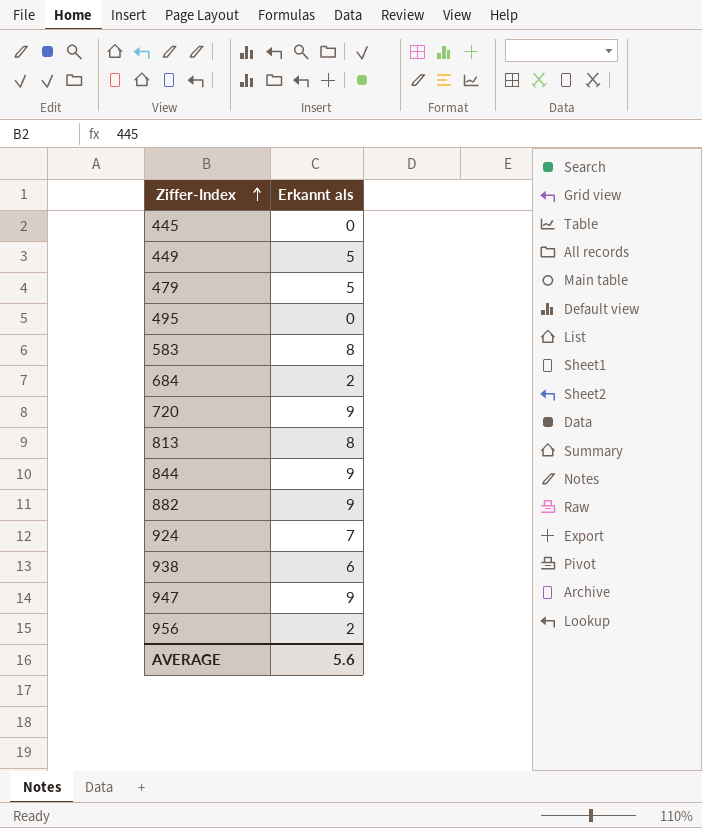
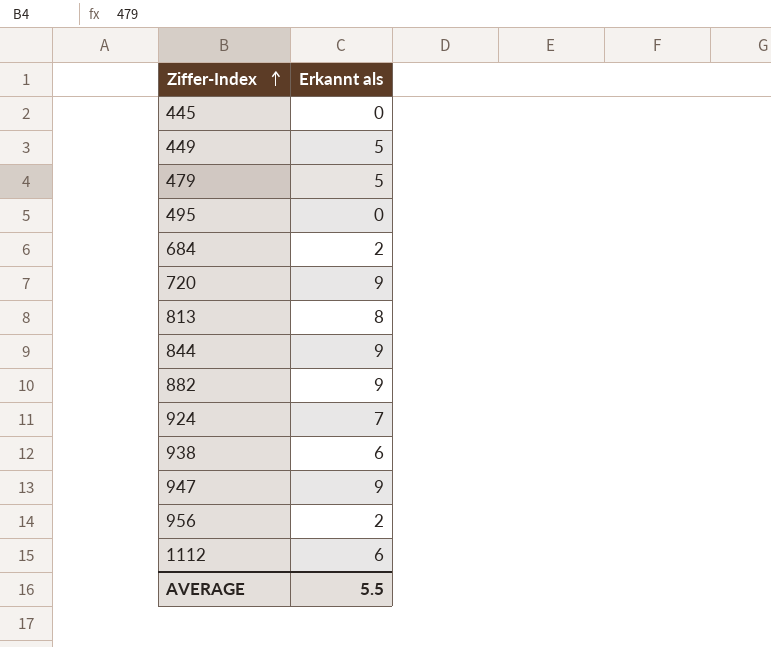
row 583: 8 -> none
row 1112: none -> 6
AVERAGE | Erkannt als: 5.6 -> 5.5

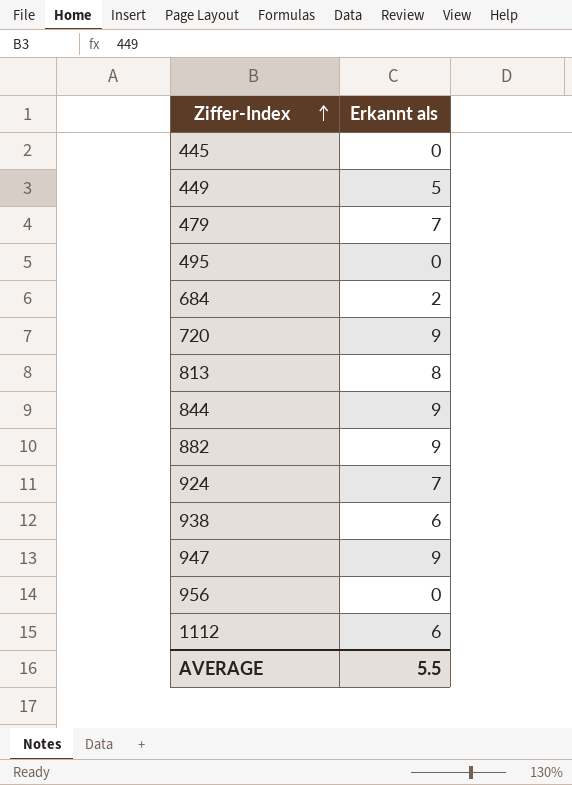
479 | Erkannt als: 5 -> 7
956 | Erkannt als: 2 -> 0

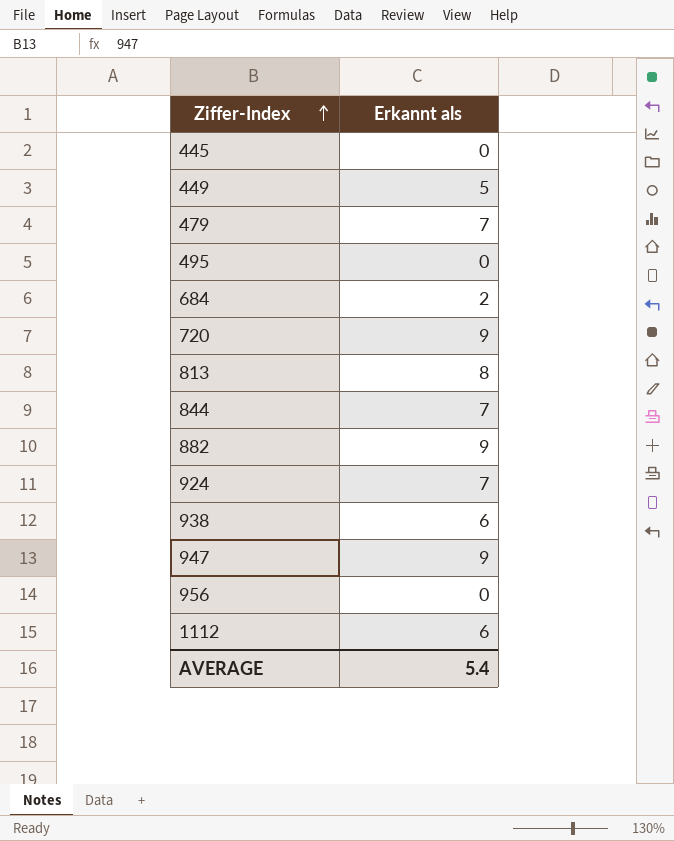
844 | Erkannt als: 9 -> 7
AVERAGE | Erkannt als: 5.5 -> 5.4

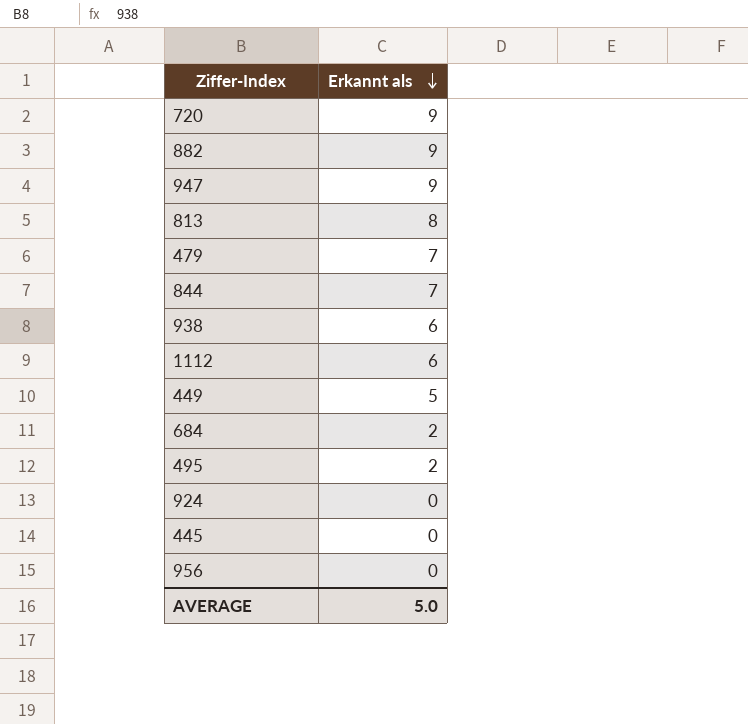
row order: Ziffer-Index ascending -> Erkannt als descending
495 | Erkannt als: 0 -> 2
924 | Erkannt als: 7 -> 0
AVERAGE | Erkannt als: 5.4 -> 5.0

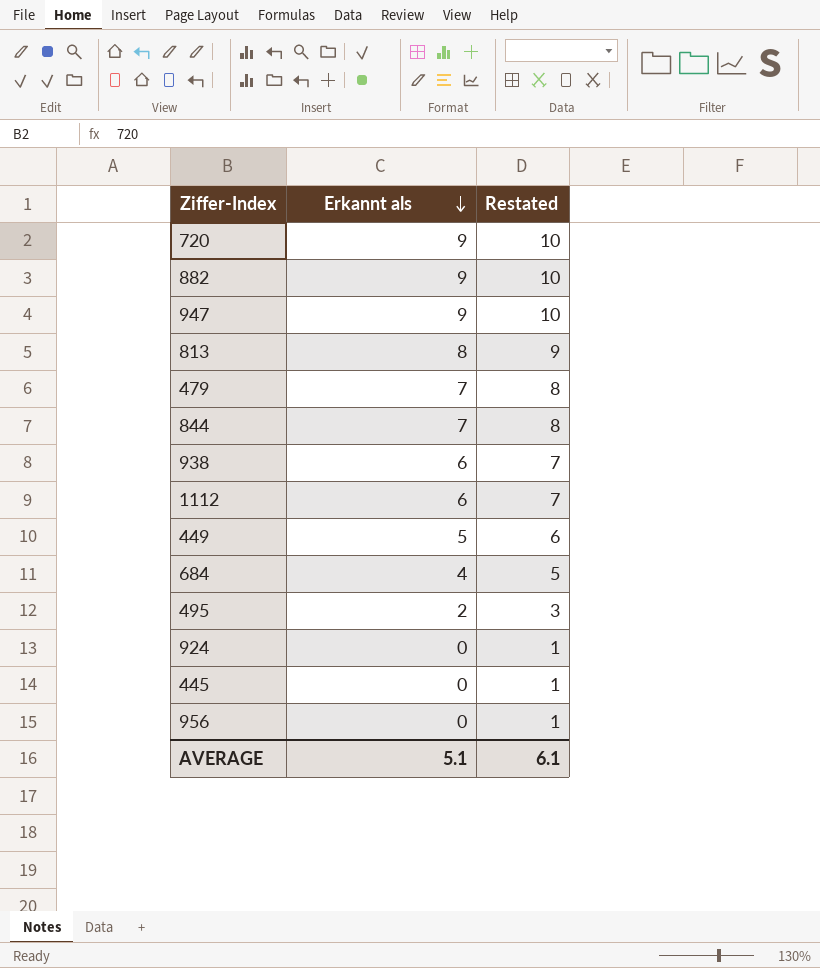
column Restated | formula: none -> [Erkannt als] + 1
684 | Erkannt als: 2 -> 4
AVERAGE | Erkannt als: 5.0 -> 5.1

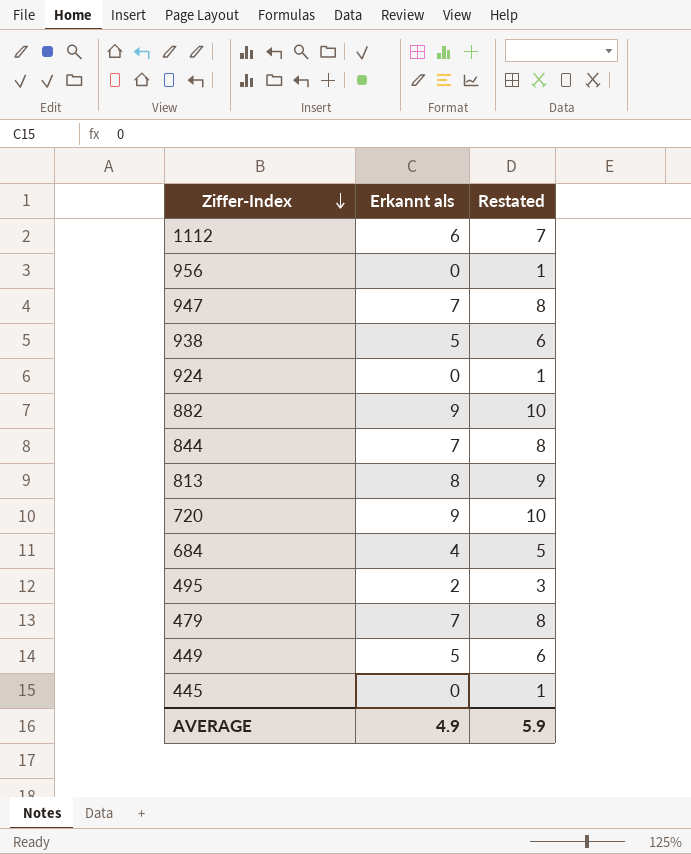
row order: Erkannt als descending -> Ziffer-Index descending
947 | Erkannt als: 9 -> 7
947 | Restated: 10 -> 8
938 | Erkannt als: 6 -> 5
938 | Restated: 7 -> 6
AVERAGE | Erkannt als: 5.1 -> 4.9
AVERAGE | Restated: 6.1 -> 5.9

